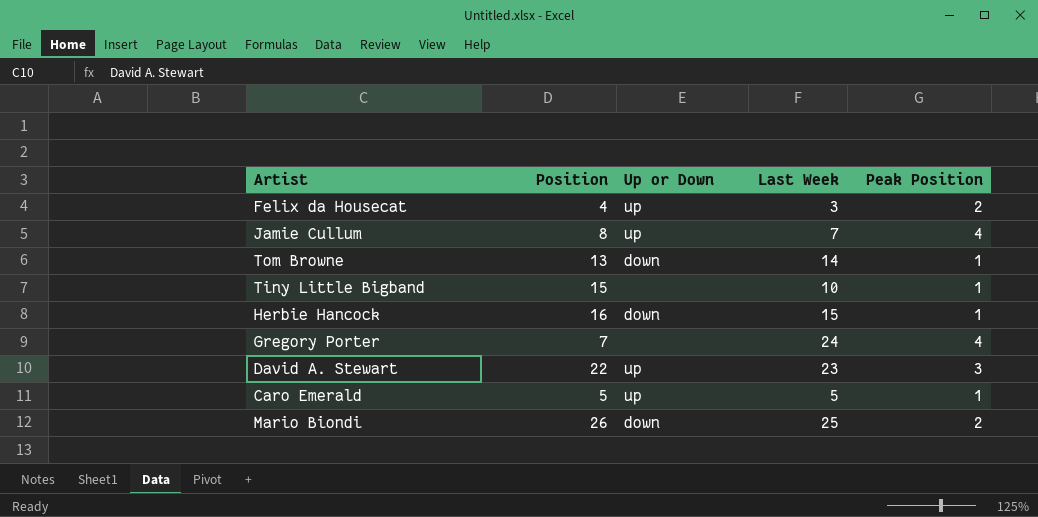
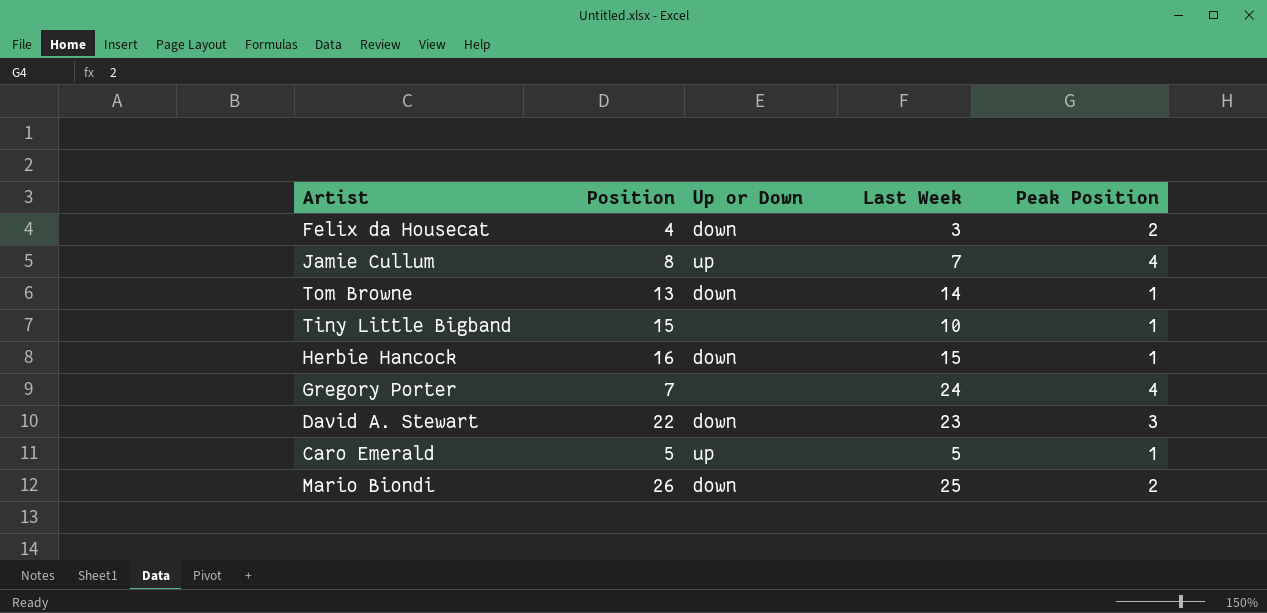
Felix da Housecat | Up or Down: up -> down
David A. Stewart | Up or Down: up -> down

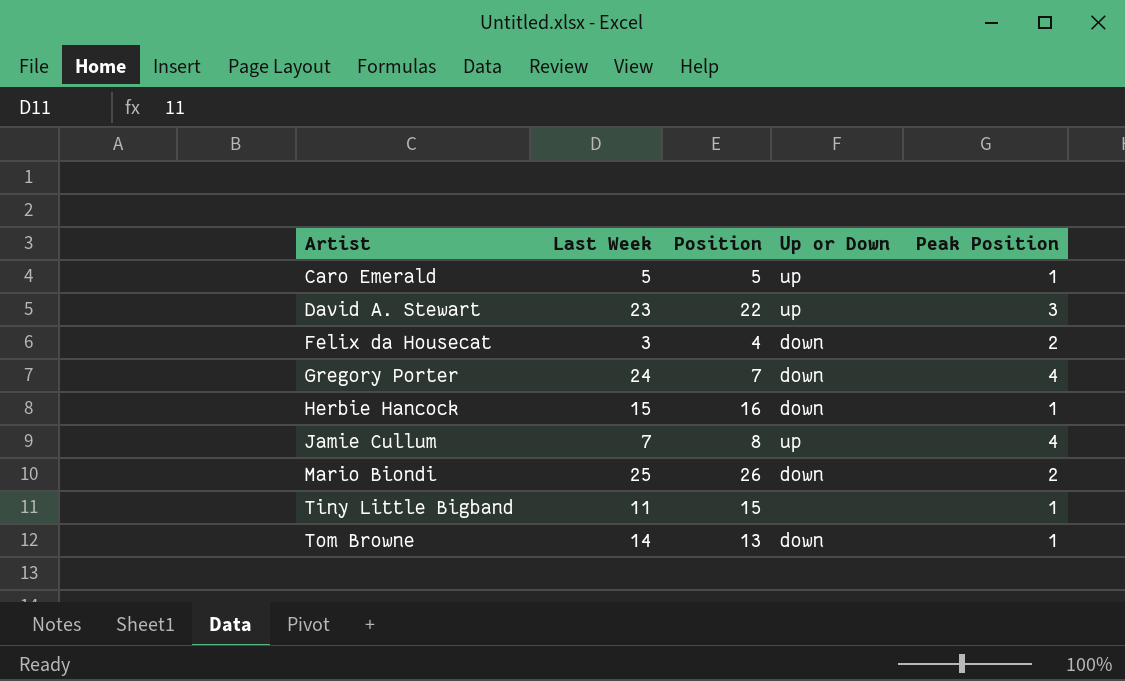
row order: none -> Artist ascending
column Last Week | position: 4 -> 2
David A. Stewart | Up or Down: down -> up
Gregory Porter | Up or Down: none -> down
Tiny Little Bigband | Last Week: 10 -> 11

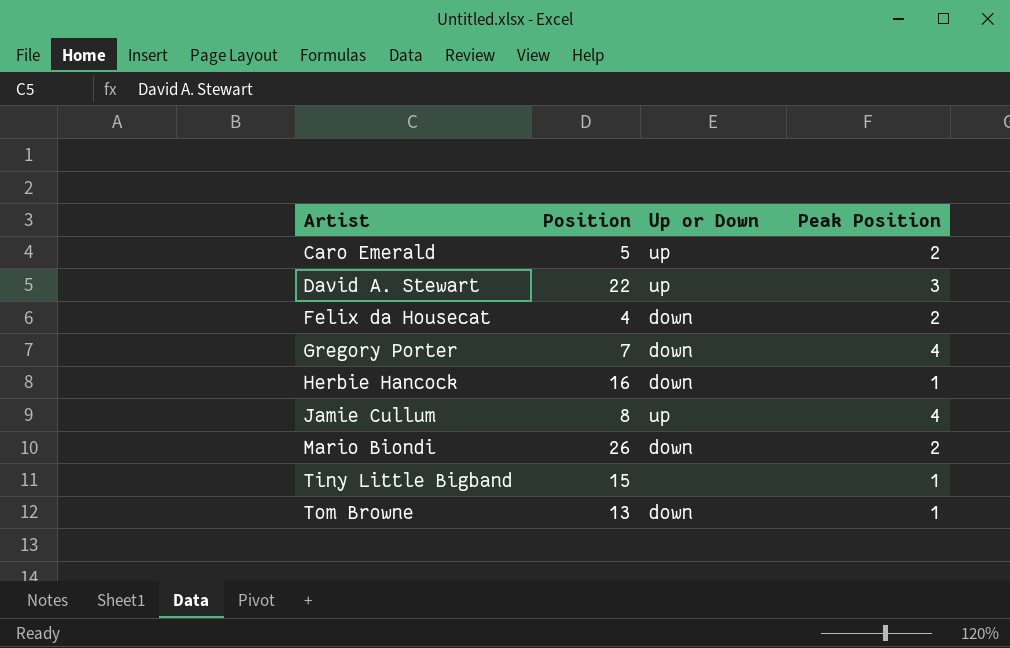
column Last Week | position: 2 -> none
Caro Emerald | Peak Position: 1 -> 2

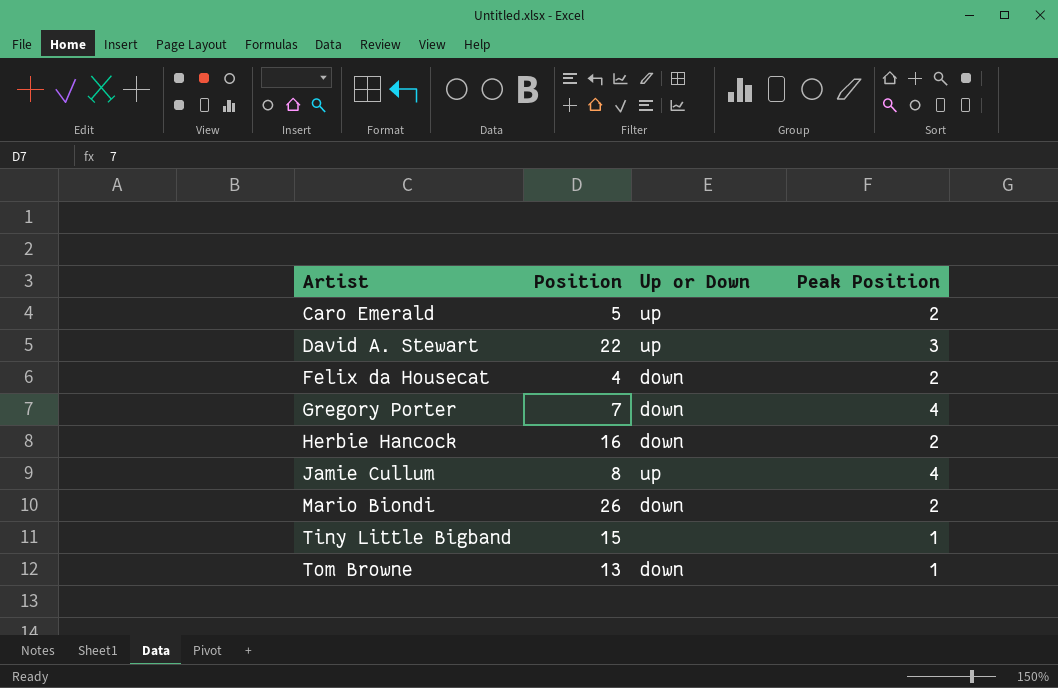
Herbie Hancock | Peak Position: 1 -> 2

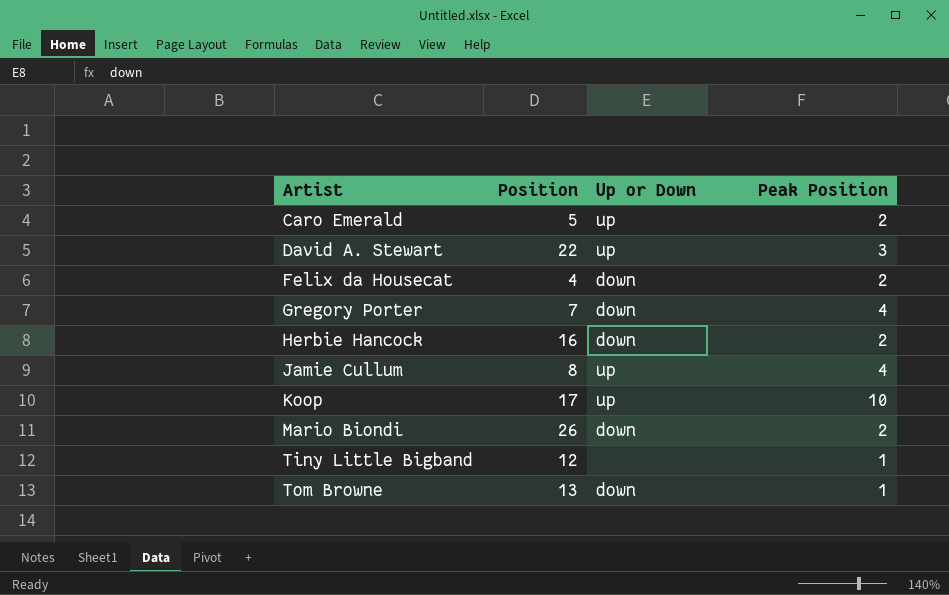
row Koop: none -> 17 | up | 10
Tiny Little Bigband | Position: 15 -> 12

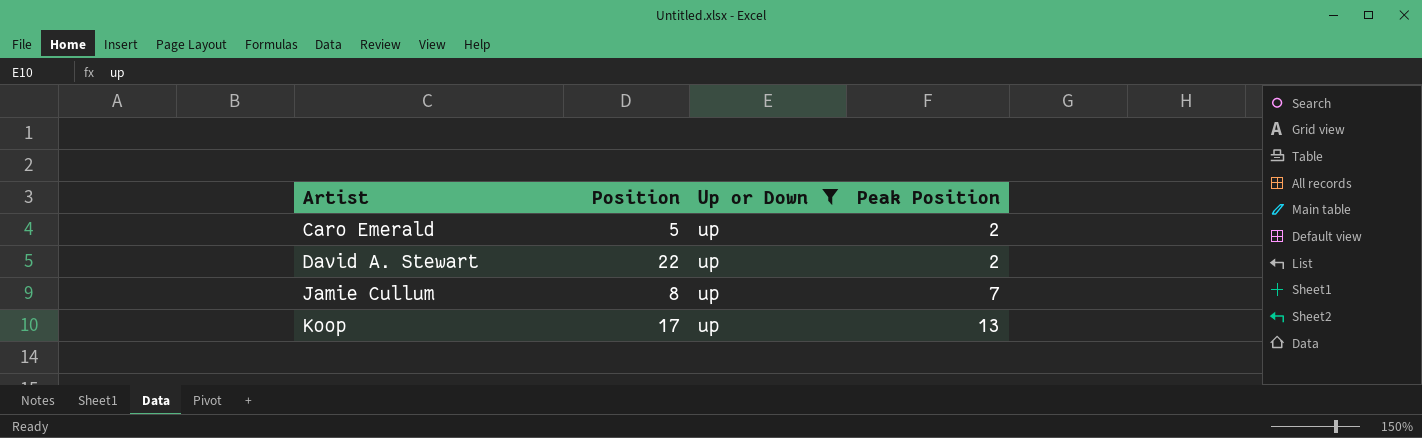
filter: none -> Up or Down = up
David A. Stewart | Peak Position: 3 -> 2
Jamie Cullum | Peak Position: 4 -> 7
Koop | Peak Position: 10 -> 13

